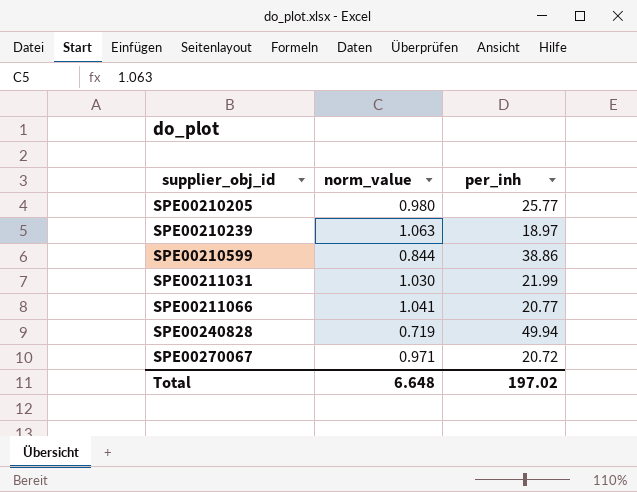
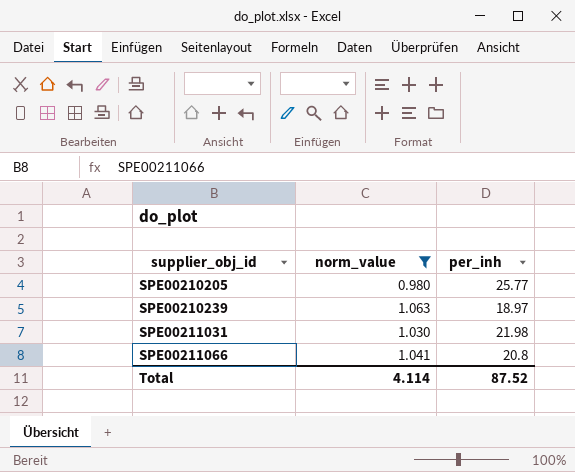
filter: none -> norm_value >= 0.980
SPE00211031 | per_inh: 21.99 -> 21.98
SPE00211066 | per_inh: 20.77 -> 20.8
Total | norm_value: 6.648 -> 4.114
Total | per_inh: 197.02 -> 87.52

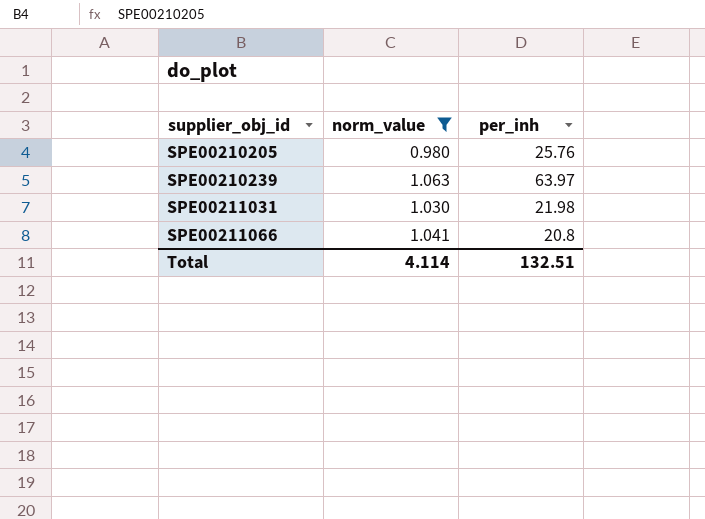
SPE00210205 | per_inh: 25.77 -> 25.76
SPE00210239 | per_inh: 18.97 -> 63.97
Total | per_inh: 87.52 -> 132.51

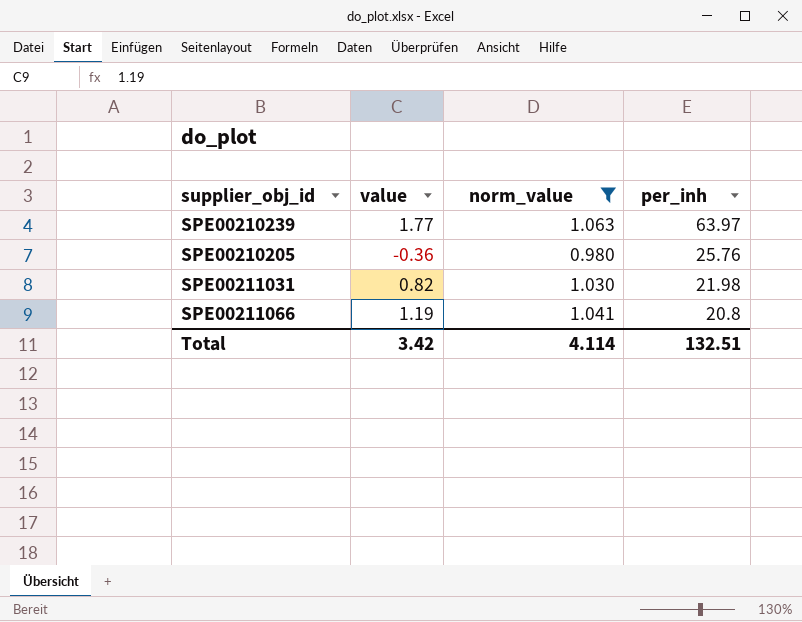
row order: supplier_obj_id ascending -> per_inh descending
column value | position: none -> 2

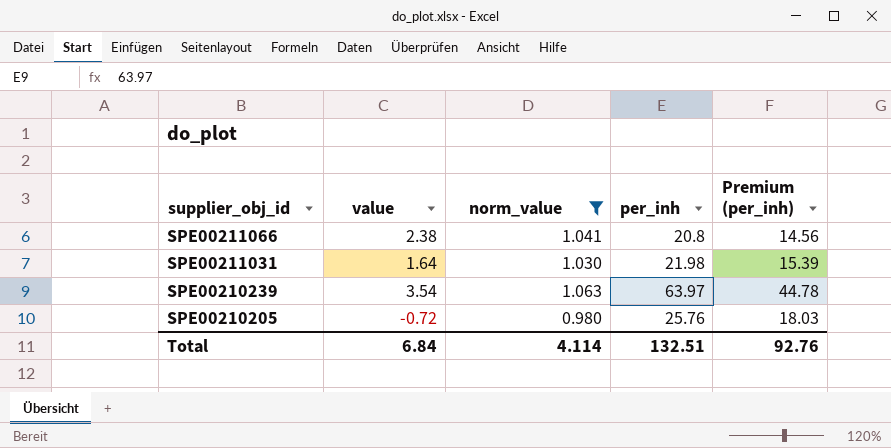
row order: per_inh descending -> supplier_obj_id descending
column Premium (per_inh) | formula: none -> [per_inh] * 0.7
SPE00211066 | value: 1.19 -> 2.38
SPE00211031 | value: 0.82 -> 1.64
SPE00210239 | value: 1.77 -> 3.54
SPE00210205 | value: -0.36 -> -0.72
Total | value: 3.42 -> 6.84

